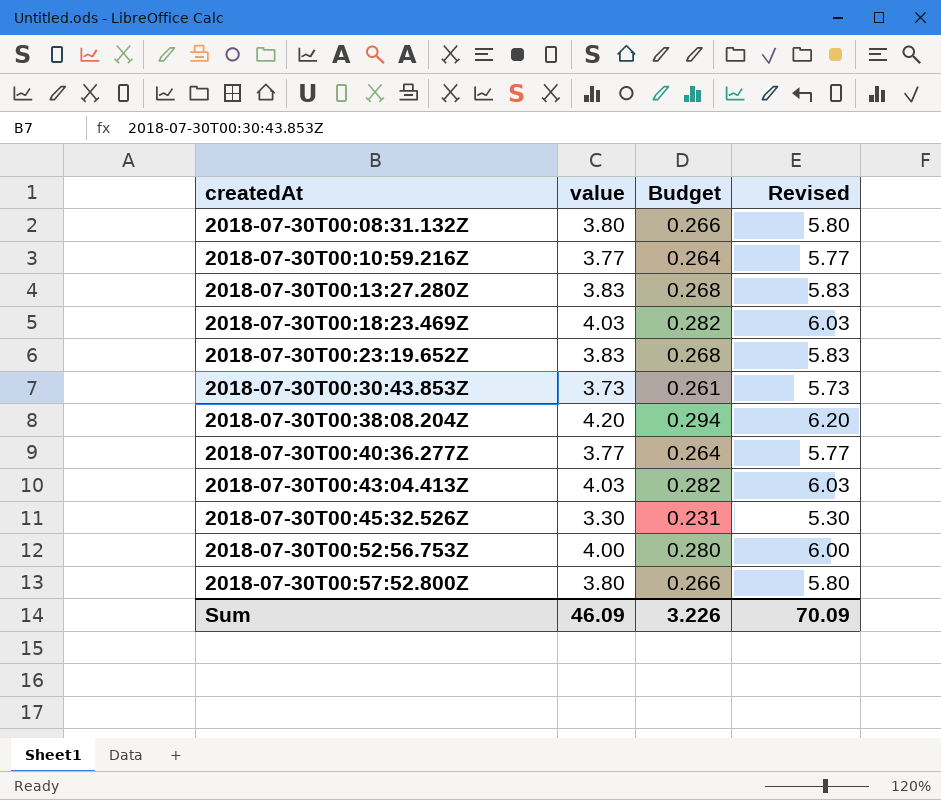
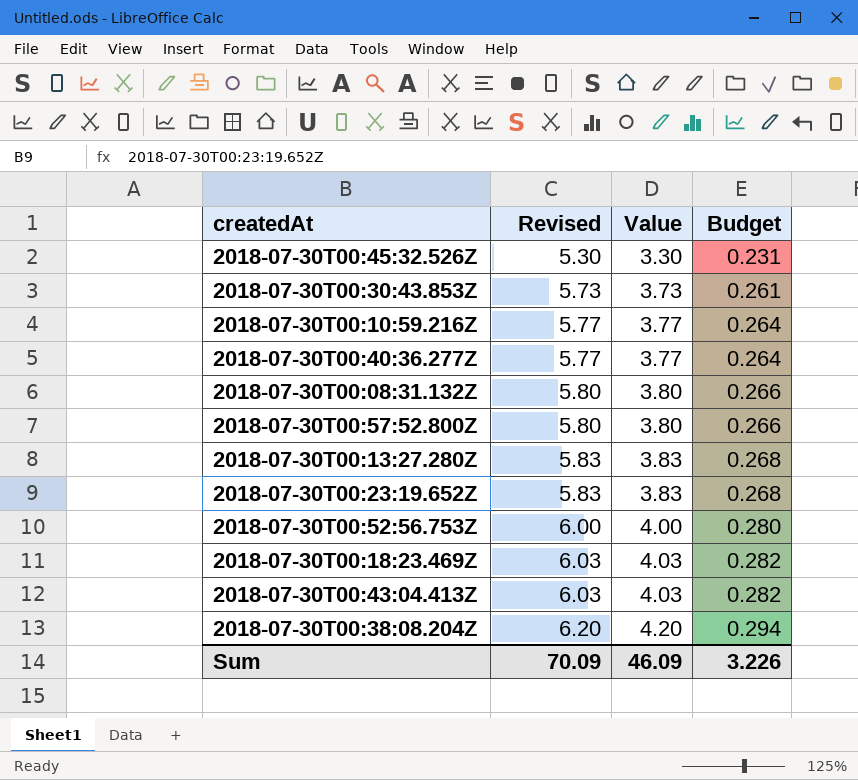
row order: createdAt ascending -> Revised ascending
column Revised | position: 4 -> 2
column name: value -> Value

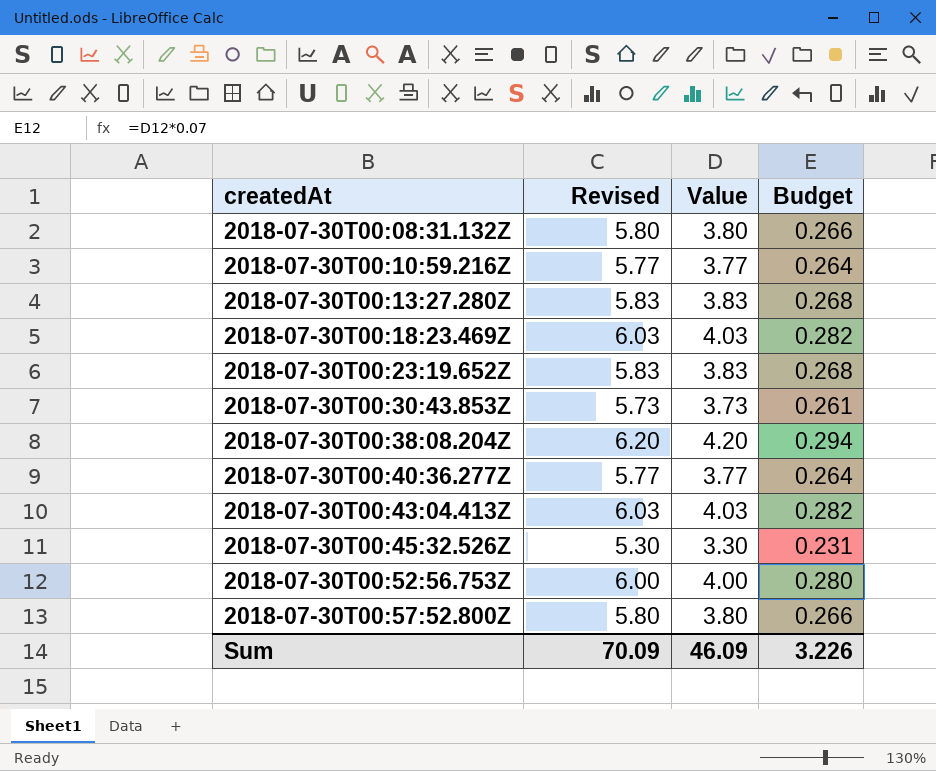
row order: Revised ascending -> createdAt ascending

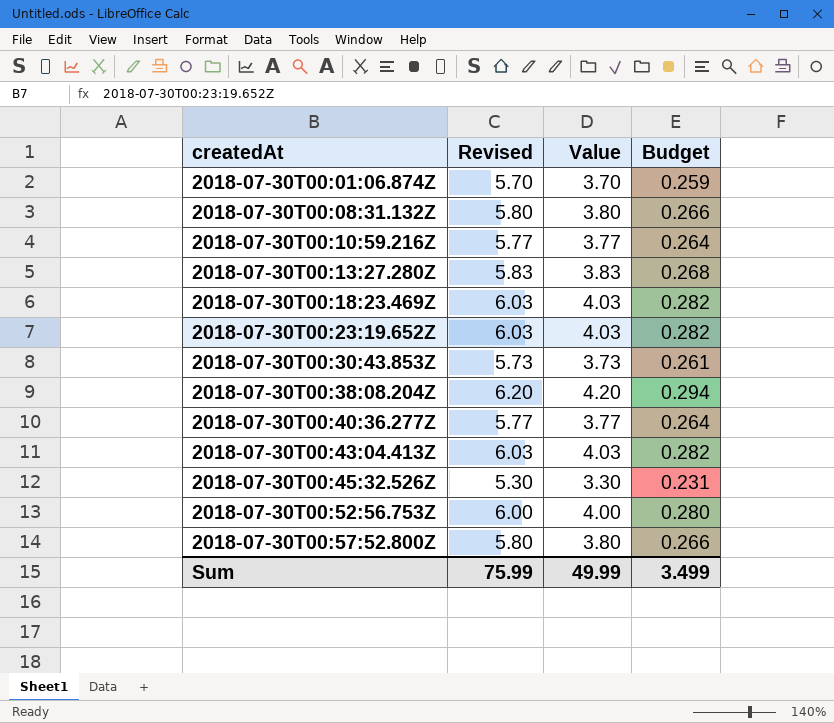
row 2018-07-30T00:01:06.874Z: none -> 5.70 | 3.70 | 0.259
2018-07-30T00:23:19.652Z | Revised: 5.83 -> 6.03
2018-07-30T00:23:19.652Z | Value: 3.83 -> 4.03
2018-07-30T00:23:19.652Z | Budget: 0.268 -> 0.282
Sum | Revised: 70.09 -> 75.99
Sum | Value: 46.09 -> 49.99
Sum | Budget: 3.226 -> 3.499

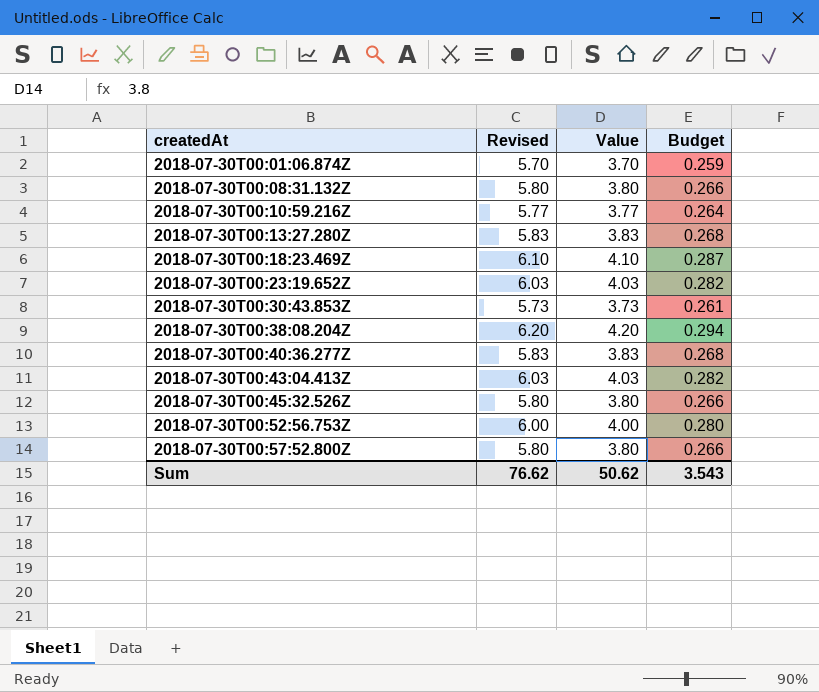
2018-07-30T00:18:23.469Z | Revised: 6.03 -> 6.10
2018-07-30T00:18:23.469Z | Value: 4.03 -> 4.10
2018-07-30T00:18:23.469Z | Budget: 0.282 -> 0.287
2018-07-30T00:40:36.277Z | Revised: 5.77 -> 5.83
2018-07-30T00:40:36.277Z | Value: 3.77 -> 3.83
2018-07-30T00:40:36.277Z | Budget: 0.264 -> 0.268
2018-07-30T00:45:32.526Z | Revised: 5.30 -> 5.80
2018-07-30T00:45:32.526Z | Value: 3.30 -> 3.80
2018-07-30T00:45:32.526Z | Budget: 0.231 -> 0.266
Sum | Revised: 75.99 -> 76.62
Sum | Value: 49.99 -> 50.62
Sum | Budget: 3.499 -> 3.543

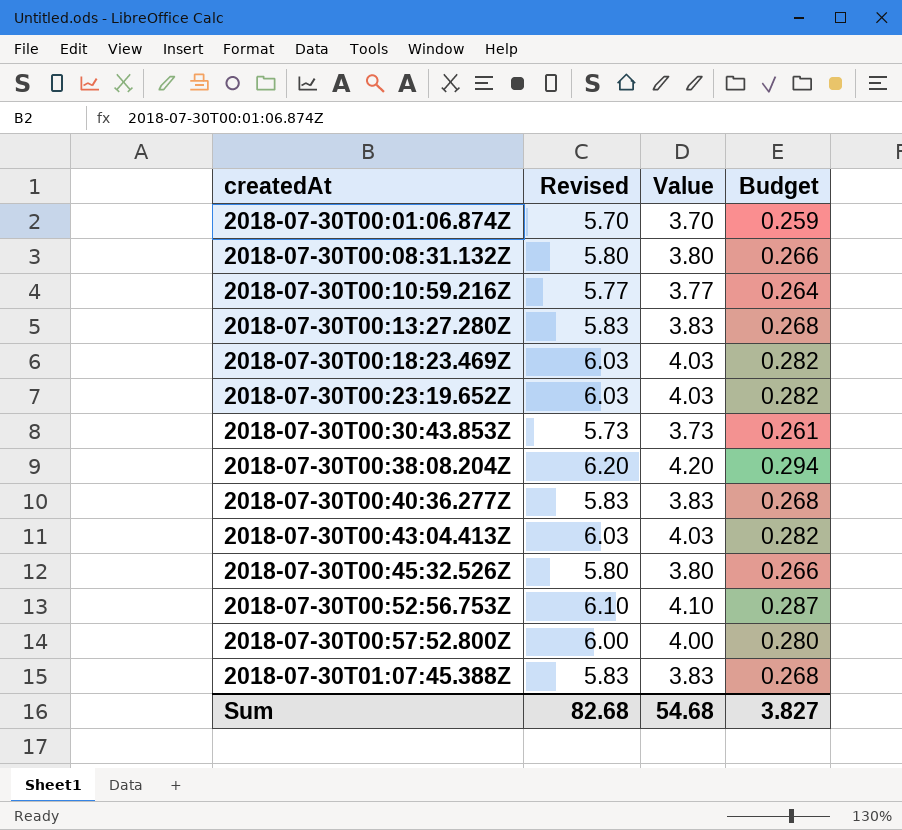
2018-07-30T00:18:23.469Z | Revised: 6.10 -> 6.03
2018-07-30T00:18:23.469Z | Value: 4.10 -> 4.03
2018-07-30T00:18:23.469Z | Budget: 0.287 -> 0.282
2018-07-30T00:52:56.753Z | Revised: 6.00 -> 6.10
2018-07-30T00:52:56.753Z | Value: 4.00 -> 4.10
2018-07-30T00:52:56.753Z | Budget: 0.280 -> 0.287
2018-07-30T00:57:52.800Z | Revised: 5.80 -> 6.00
2018-07-30T00:57:52.800Z | Value: 3.80 -> 4.00
2018-07-30T00:57:52.800Z | Budget: 0.266 -> 0.280
row 2018-07-30T01:07:45.388Z: none -> 5.83 | 3.83 | 0.268
Sum | Revised: 76.62 -> 82.68
Sum | Value: 50.62 -> 54.68
Sum | Budget: 3.543 -> 3.827

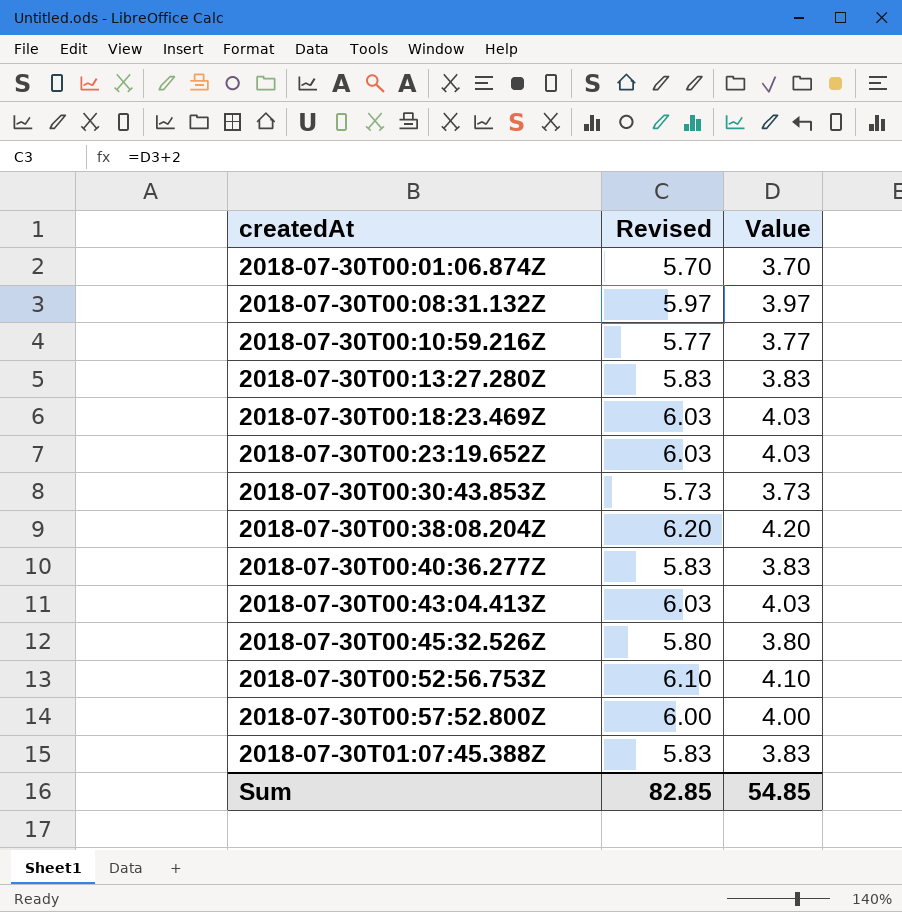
column Budget | formula: [Value] * 0.07 -> none
2018-07-30T00:08:31.132Z | Revised: 5.80 -> 5.97
2018-07-30T00:08:31.132Z | Value: 3.80 -> 3.97
Sum | Revised: 82.68 -> 82.85
Sum | Value: 54.68 -> 54.85

